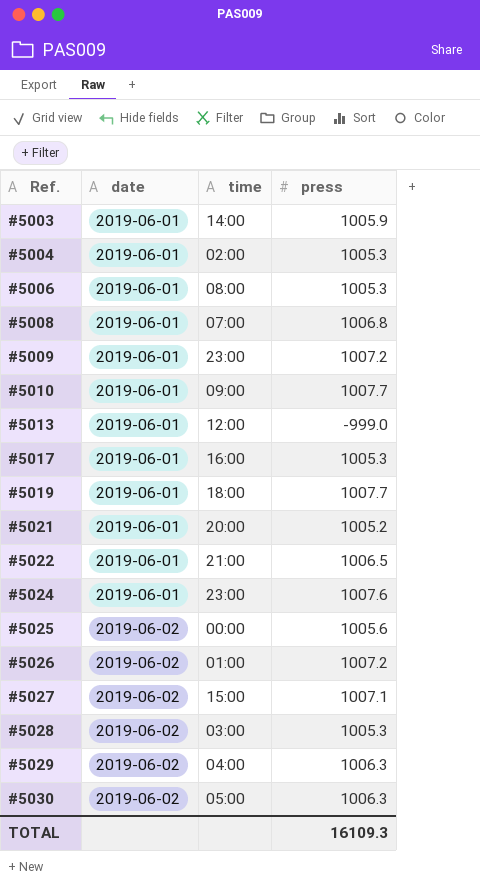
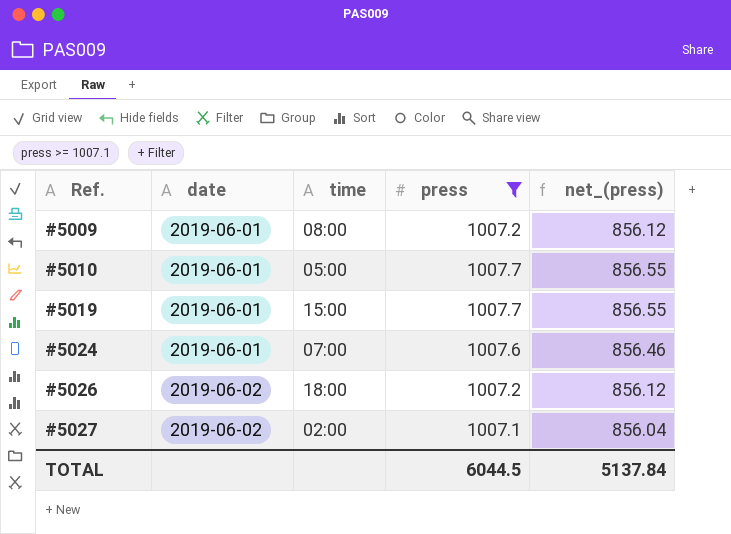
filter: none -> press >= 1007.1
column net_(press) | formula: none -> [press] * 0.85
#5009 | time: 23:00 -> 08:00
#5010 | time: 09:00 -> 05:00
#5019 | time: 18:00 -> 15:00
#5024 | time: 23:00 -> 07:00
#5026 | time: 01:00 -> 18:00
#5027 | time: 15:00 -> 02:00
TOTAL | press: 16109.3 -> 6044.5

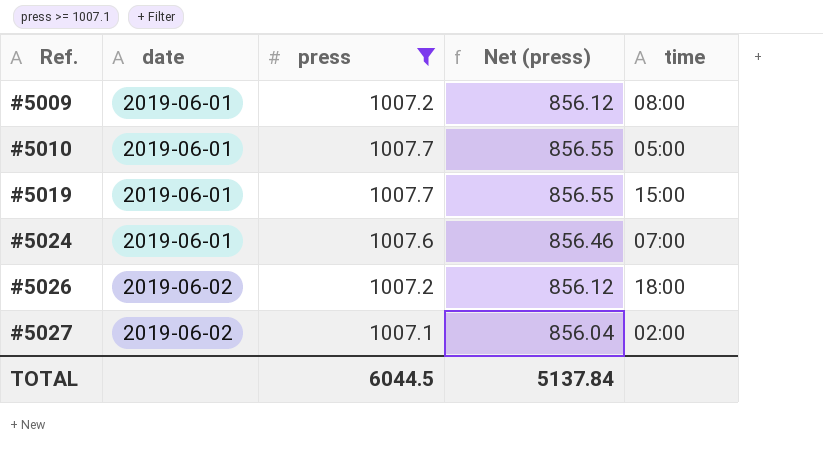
column name: net_(press) -> Net (press)
column time | position: 3 -> 5

